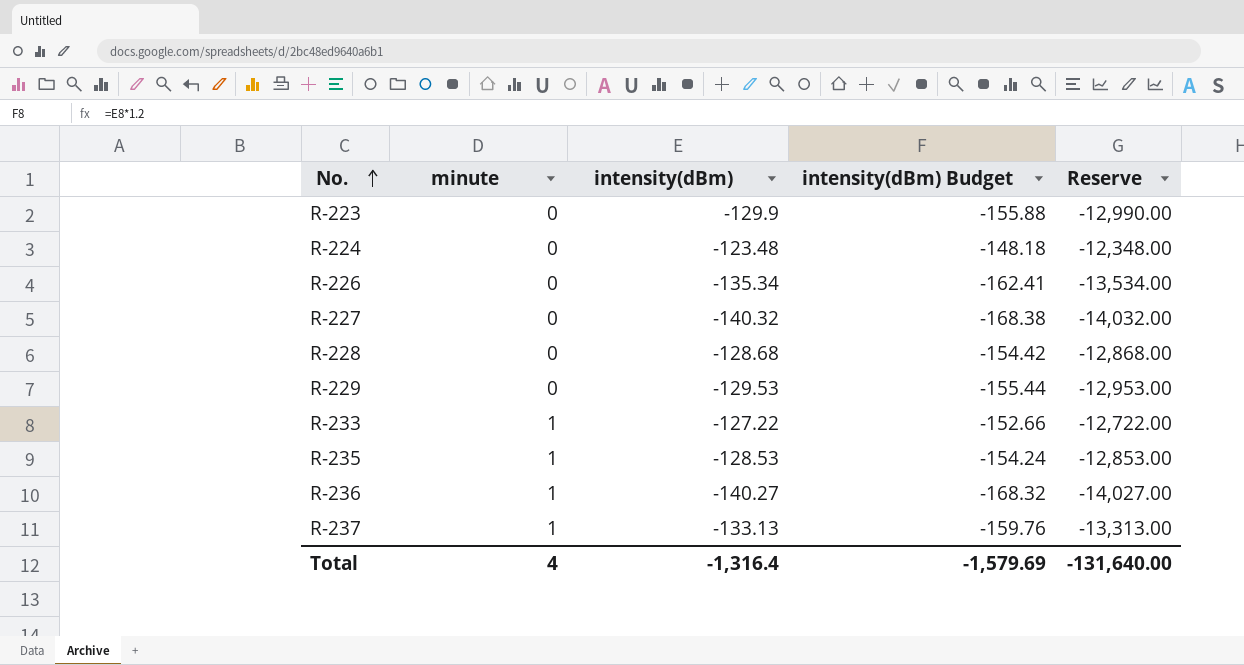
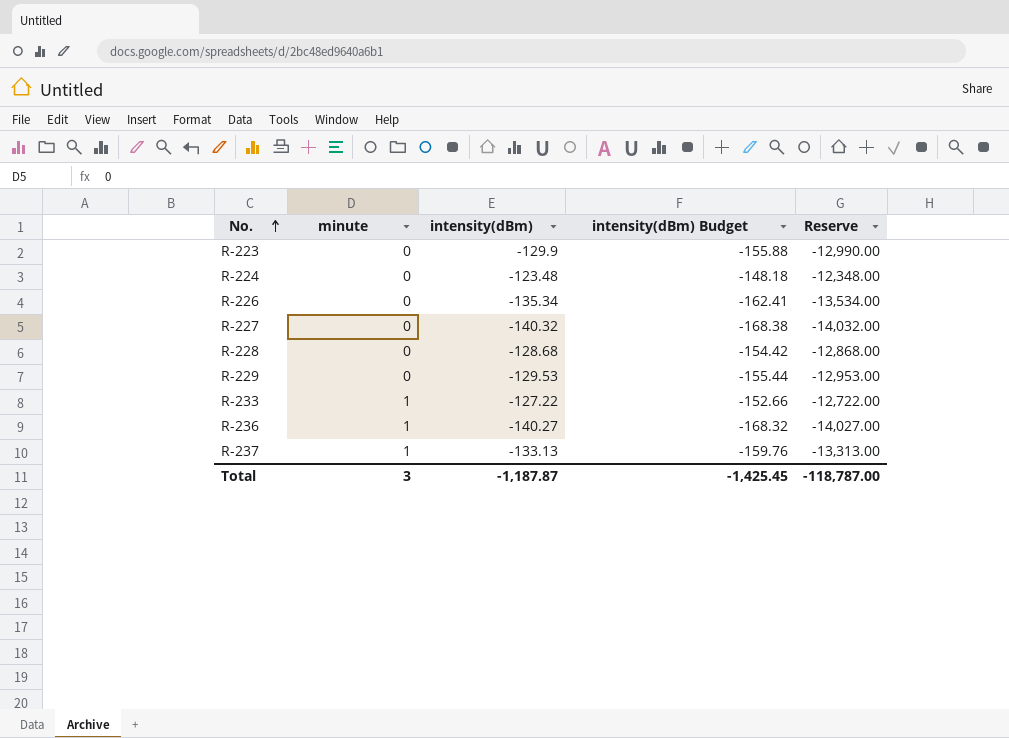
row R-235: 1 | -128.53 | -154.24 | -12,853.00 -> none
Total | minute: 4 -> 3
Total | intensity(dBm): -1,316.4 -> -1,187.87
Total | intensity(dBm) Budget: -1,579.69 -> -1,425.45
Total | Reserve: -131,640.00 -> -118,787.00

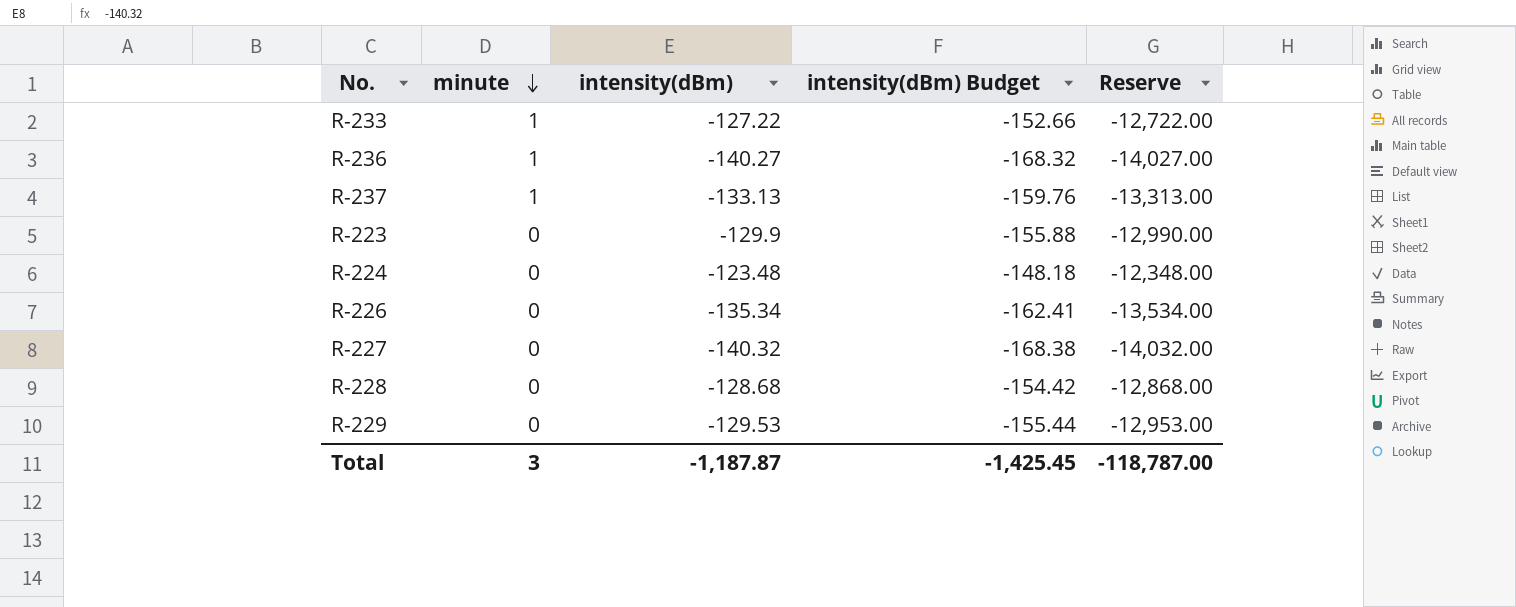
row order: No. ascending -> minute descending

